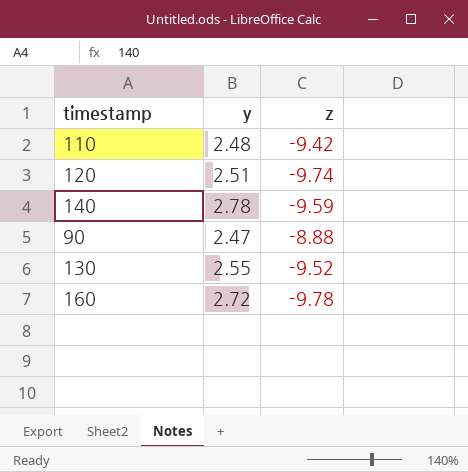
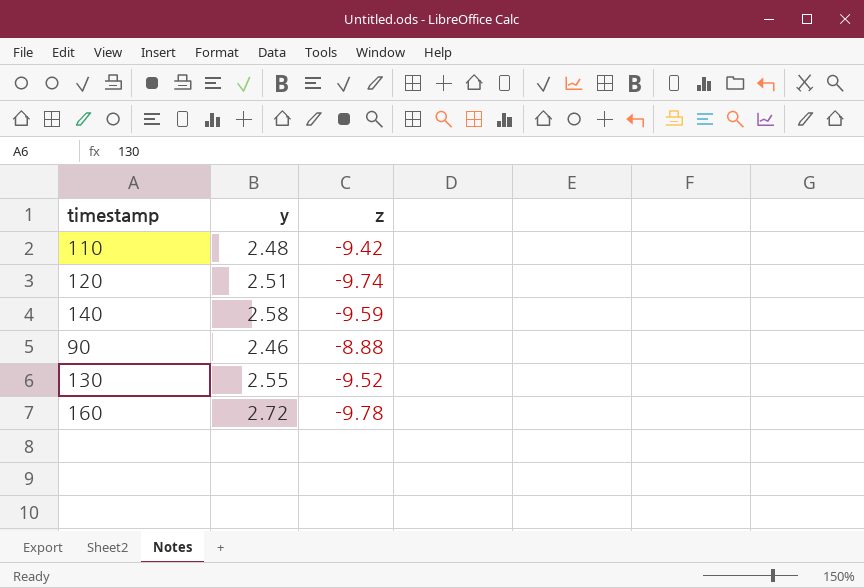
140 | y: 2.78 -> 2.58
90 | y: 2.47 -> 2.46

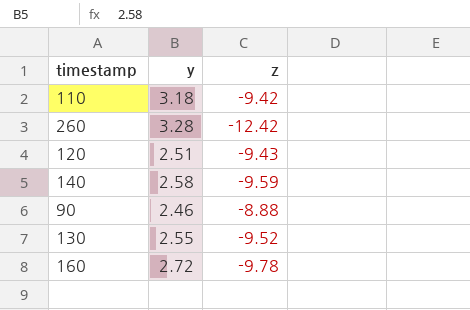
110 | y: 2.48 -> 3.18
row 260: none -> 3.28 | -12.42
120 | z: -9.74 -> -9.43

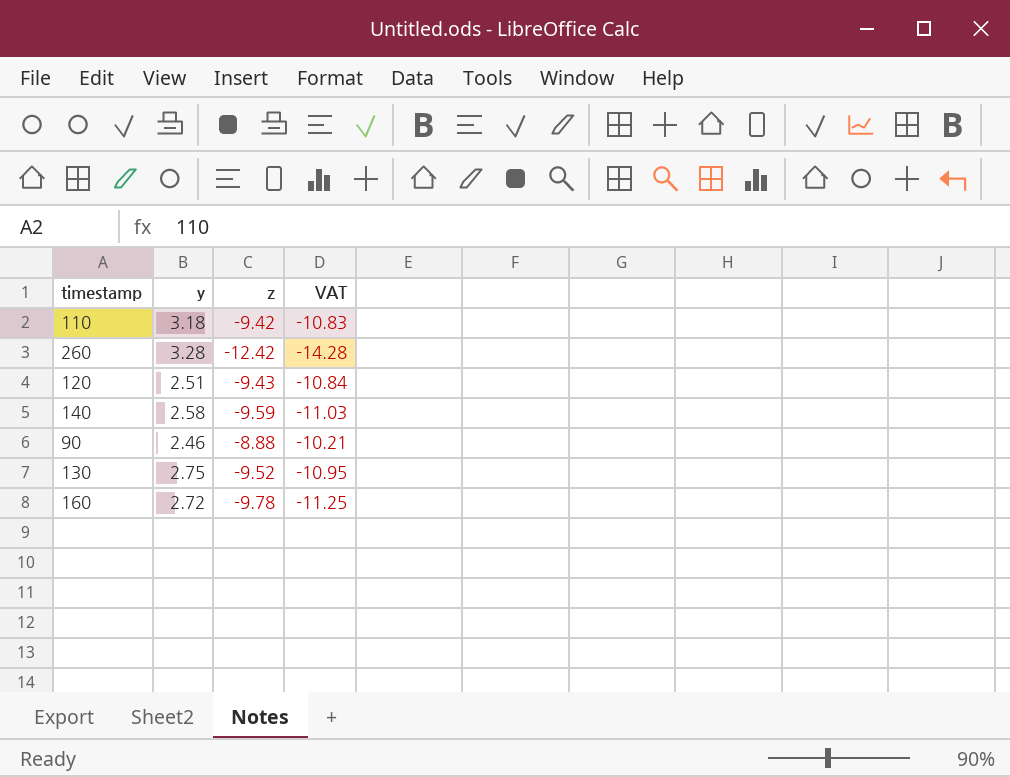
column VAT | formula: none -> [z] * 1.15
130 | y: 2.55 -> 2.75

